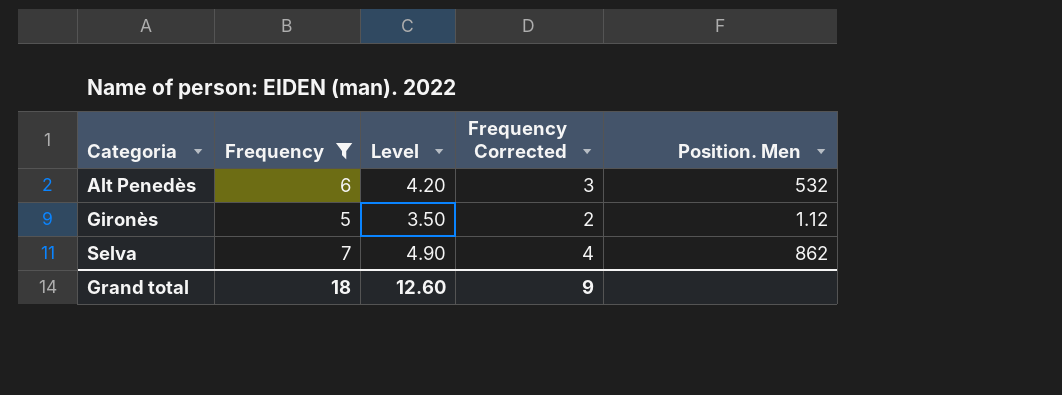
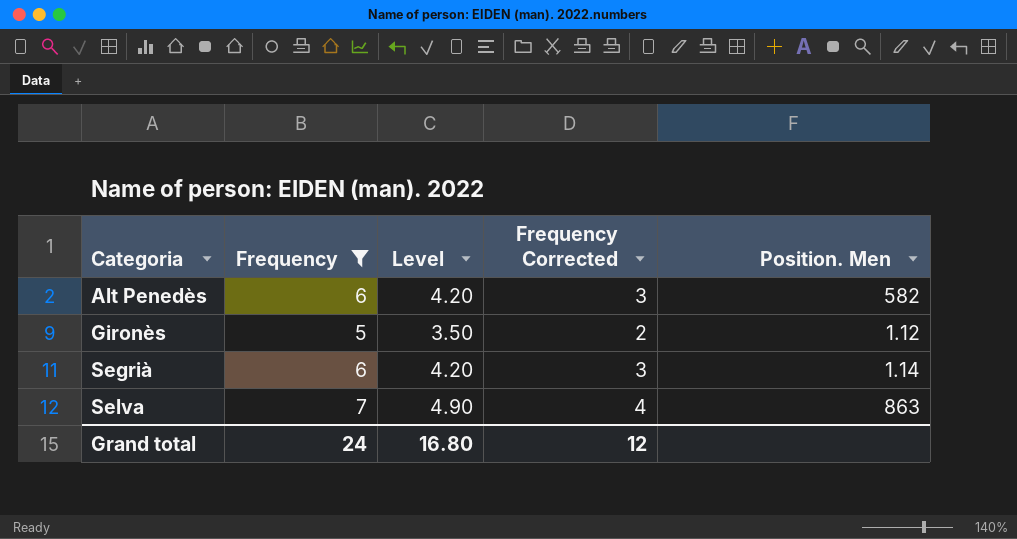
Alt Penedès | Position. Men: 532 -> 582
row Segrià: none -> 6 | 4.20 | 3 | 1.14
Selva | Position. Men: 862 -> 863
Grand total | Frequency: 18 -> 24
Grand total | Level: 12.60 -> 16.80
Grand total | Frequency Corrected: 9 -> 12

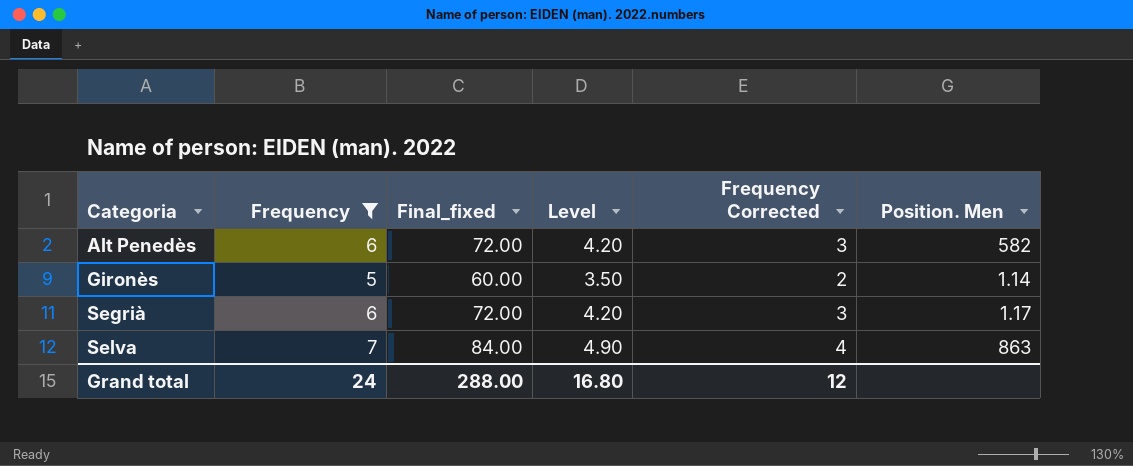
column Final_fixed | formula: none -> [Frequency] * 12
Gironès | Position. Men: 1.12 -> 1.14
Segrià | Position. Men: 1.14 -> 1.17

